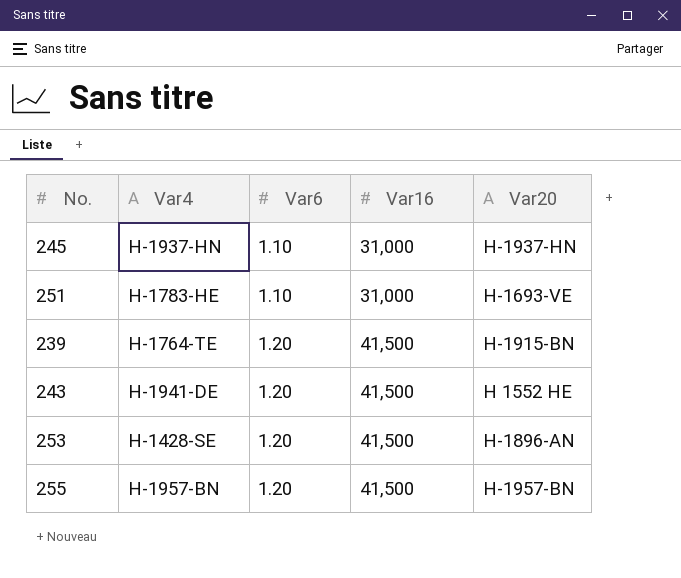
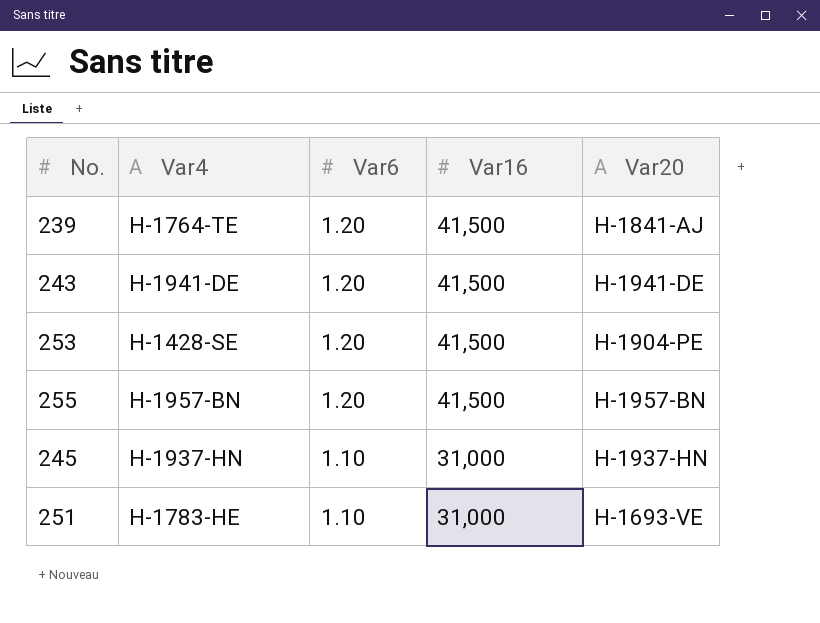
row order: Var6 ascending -> Var6 descending
239 | Var20: H-1915-BN -> H-1841-AJ
243 | Var20: H 1552 HE -> H-1941-DE
253 | Var20: H-1896-AN -> H-1904-PE

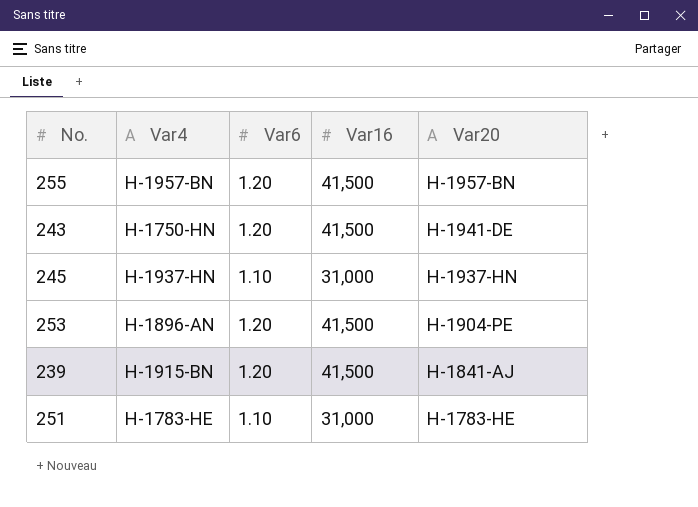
row order: Var6 descending -> Var20 descending
243 | Var4: H-1941-DE -> H-1750-HN
253 | Var4: H-1428-SE -> H-1896-AN
239 | Var4: H-1764-TE -> H-1915-BN
251 | Var20: H-1693-VE -> H-1783-HE

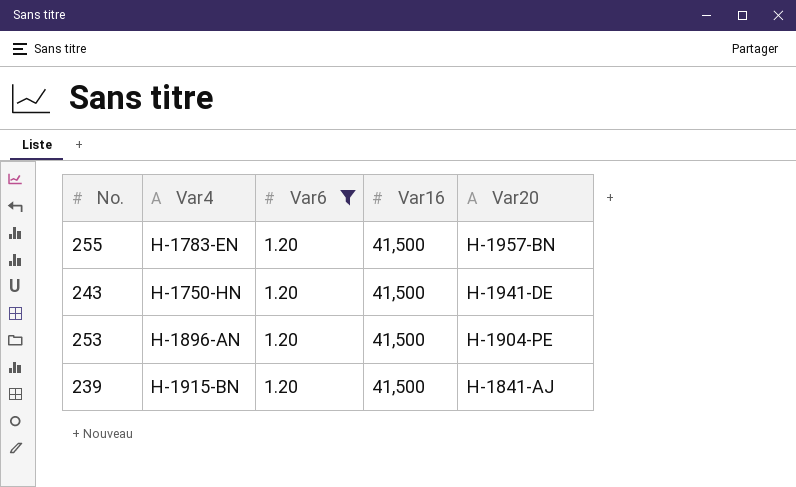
filter: none -> Var6 = 1.20
255 | Var4: H-1957-BN -> H-1783-EN

